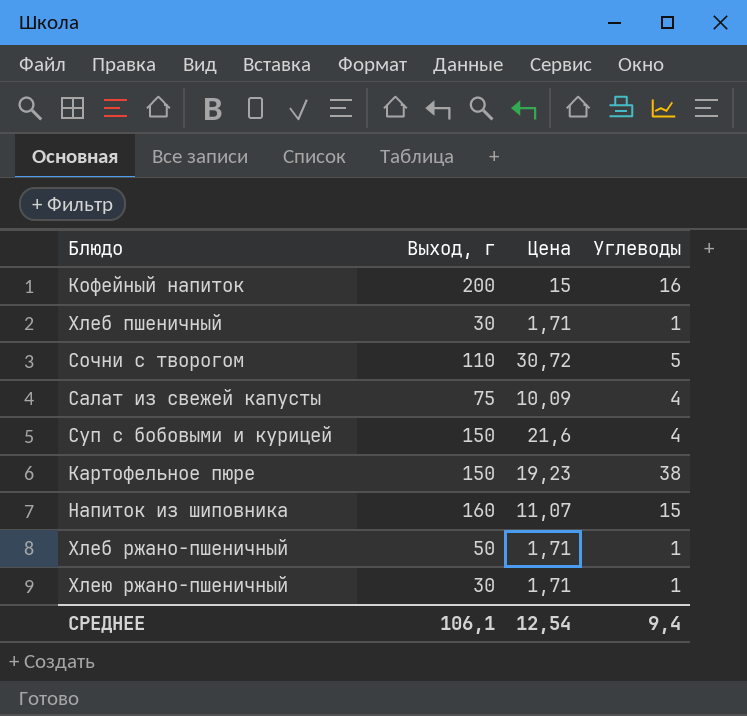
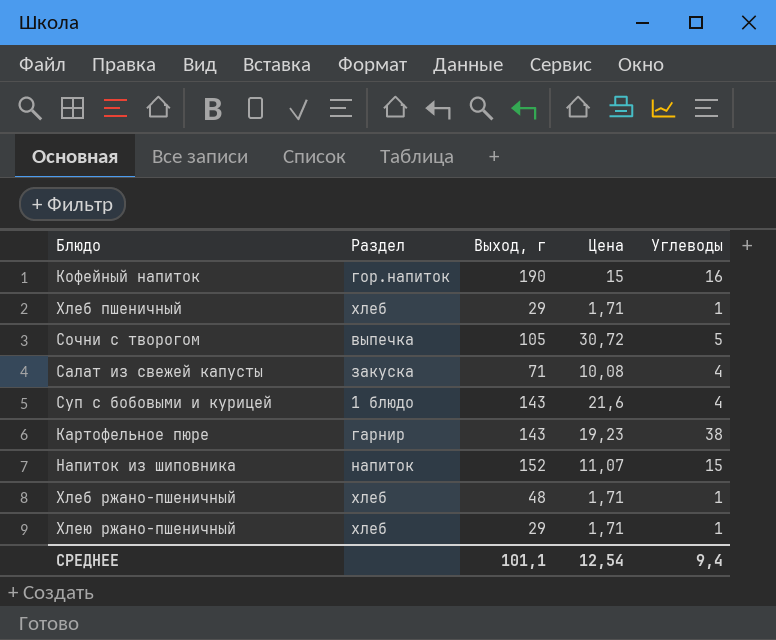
column Раздел | position: none -> 2
Кофейный напиток | Выход, г: 200 -> 190
Хлеб пшеничный | Выход, г: 30 -> 29
Сочни с творогом | Выход, г: 110 -> 105
Салат из свежей капусты | Выход, г: 75 -> 71
Салат из свежей капусты | Цена: 10,09 -> 10,08
Суп с бобовыми и курицей | Выход, г: 150 -> 143
Картофельное пюре | Выход, г: 150 -> 143
Напиток из шиповника | Выход, г: 160 -> 152
Хлеб ржано-пшеничный | Выход, г: 50 -> 48
Хлею ржано-пшеничный | Выход, г: 30 -> 29
СРЕДНЕЕ | Выход, г: 106,1 -> 101,1

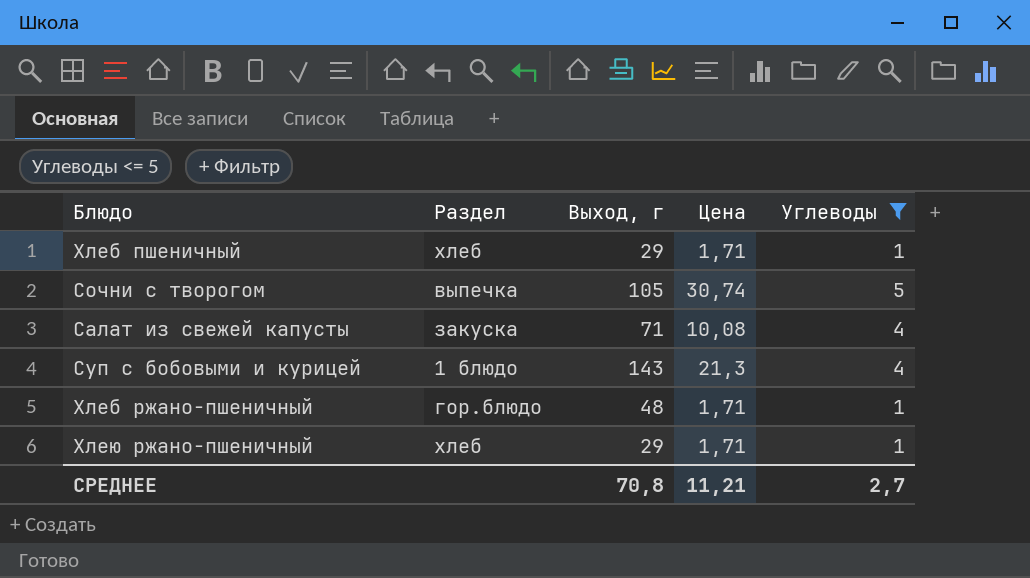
filter: none -> Углеводы <= 5
Сочни с творогом | Цена: 30,72 -> 30,74
Суп с бобовыми и курицей | Цена: 21,6 -> 21,3
Хлеб ржано-пшеничный | Раздел: хлеб -> гор.блюдо
СРЕДНЕЕ | Выход, г: 101,1 -> 70,8
СРЕДНЕЕ | Цена: 12,54 -> 11,21
СРЕДНЕЕ | Углеводы: 9,4 -> 2,7

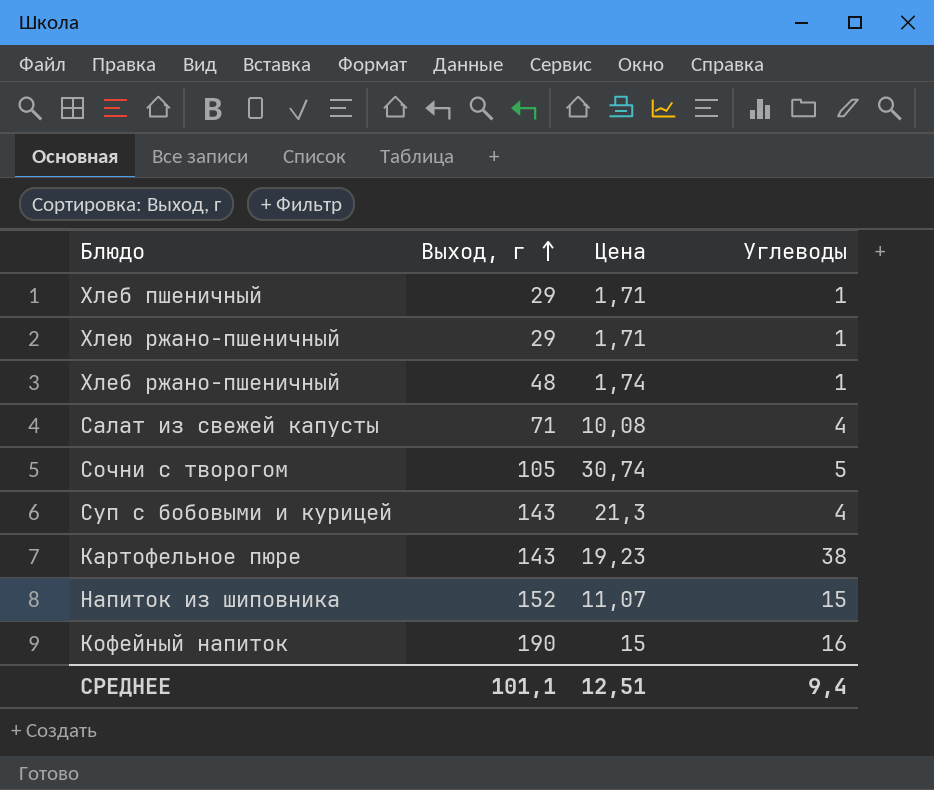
filter: Углеводы <= 5 -> none
row order: none -> Выход, г ascending
column Раздел | position: 2 -> none
Хлеб ржано-пшеничный | Цена: 1,71 -> 1,74
СРЕДНЕЕ | Выход, г: 70,8 -> 101,1
СРЕДНЕЕ | Цена: 11,21 -> 12,51
СРЕДНЕЕ | Углеводы: 2,7 -> 9,4

